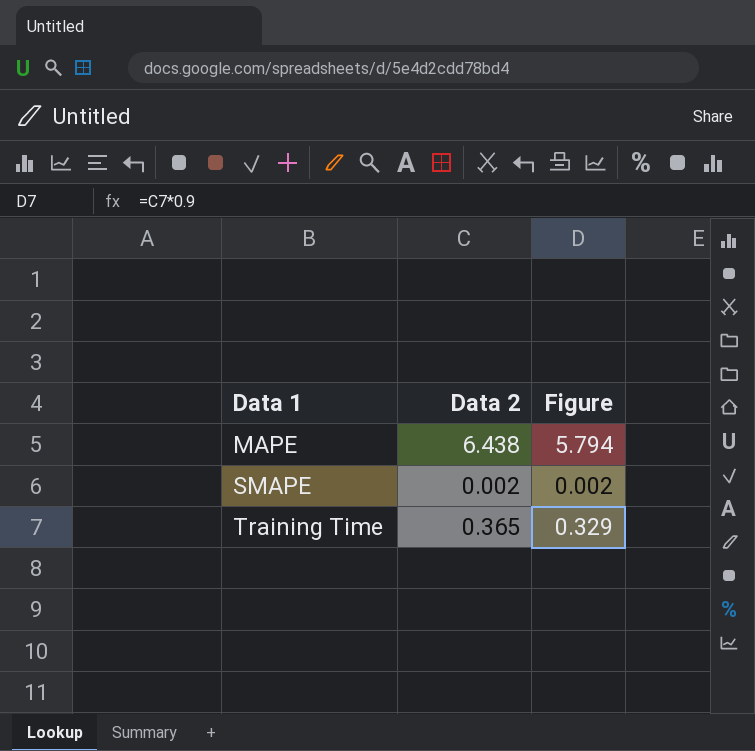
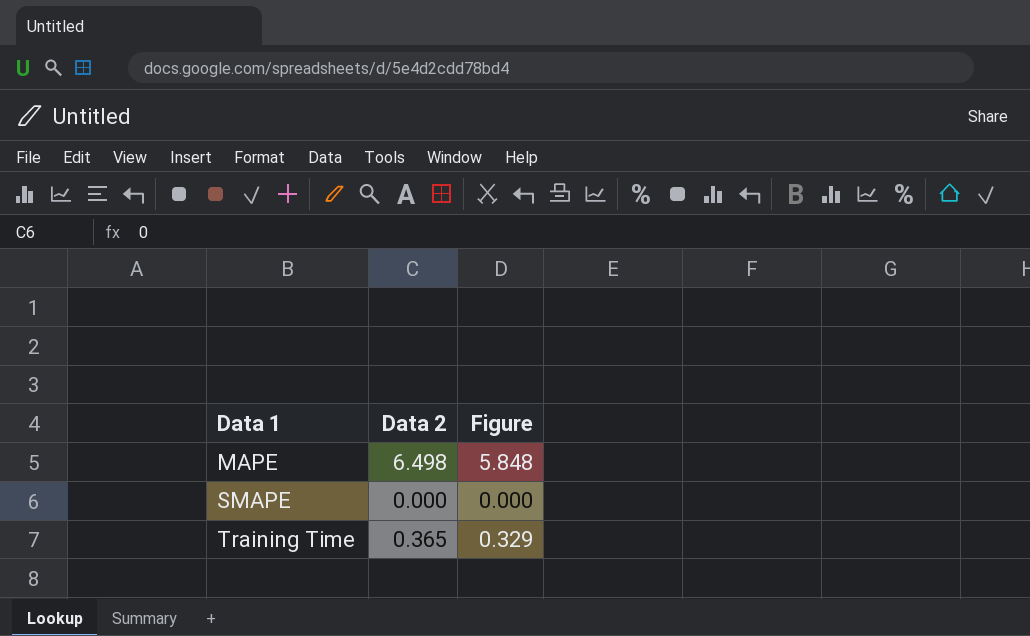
MAPE | Data 2: 6.438 -> 6.498
MAPE | Figure: 5.794 -> 5.848
SMAPE | Data 2: 0.002 -> 0.000
SMAPE | Figure: 0.002 -> 0.000

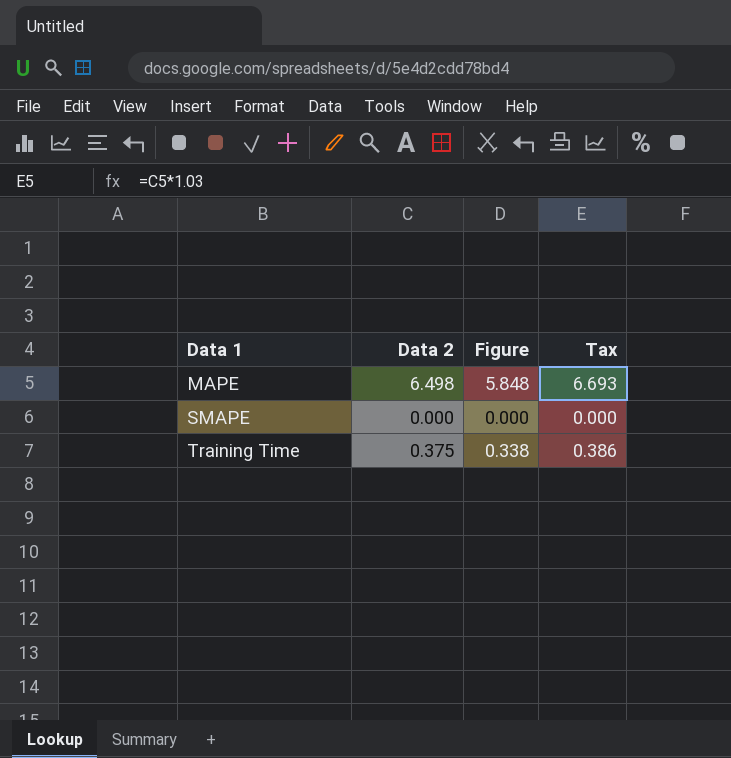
column Tax | formula: none -> [Data 2] * 1.03
Training Time | Data 2: 0.365 -> 0.375
Training Time | Figure: 0.329 -> 0.338

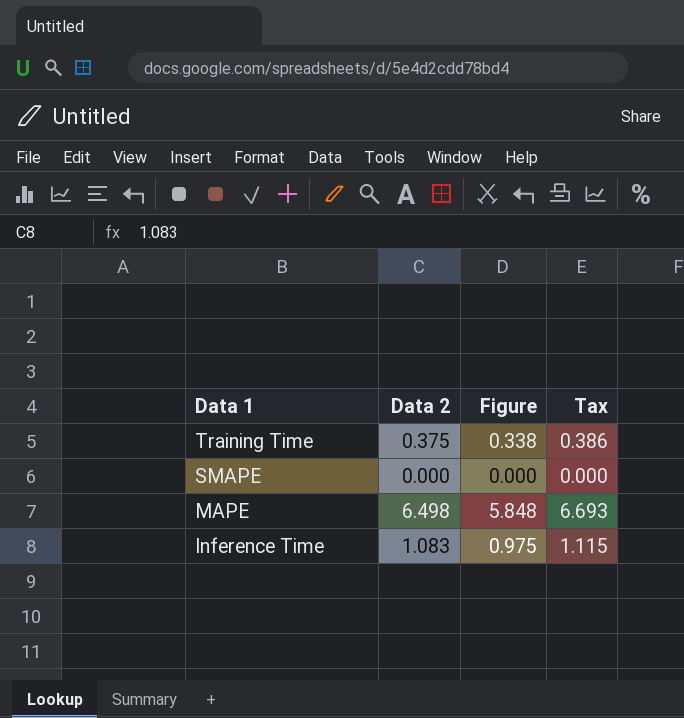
row order: Data 1 ascending -> Data 1 descending
row Inference Time: none -> 1.083 | 0.975 | 1.115

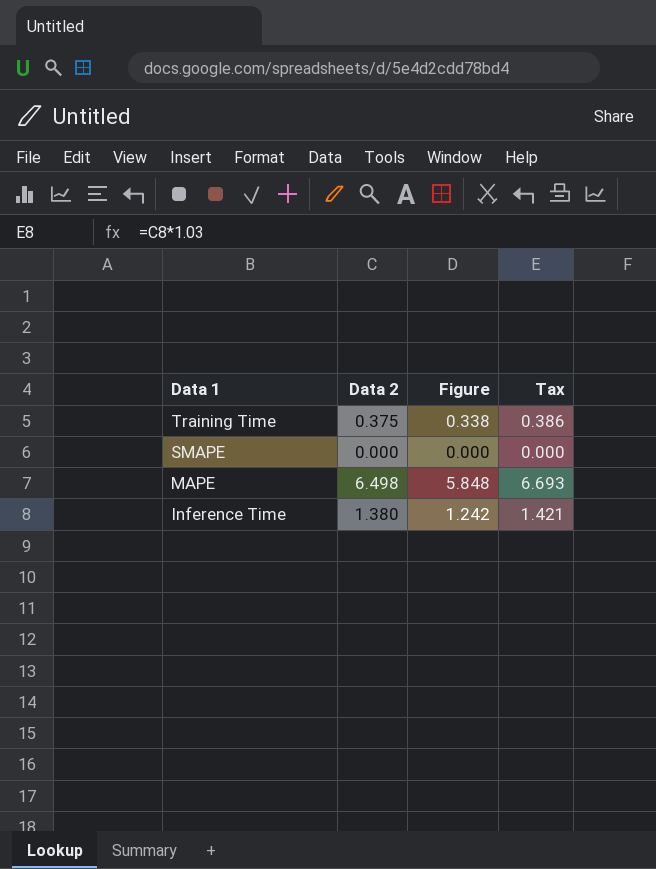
Inference Time | Data 2: 1.083 -> 1.380
Inference Time | Figure: 0.975 -> 1.242
Inference Time | Tax: 1.115 -> 1.421

